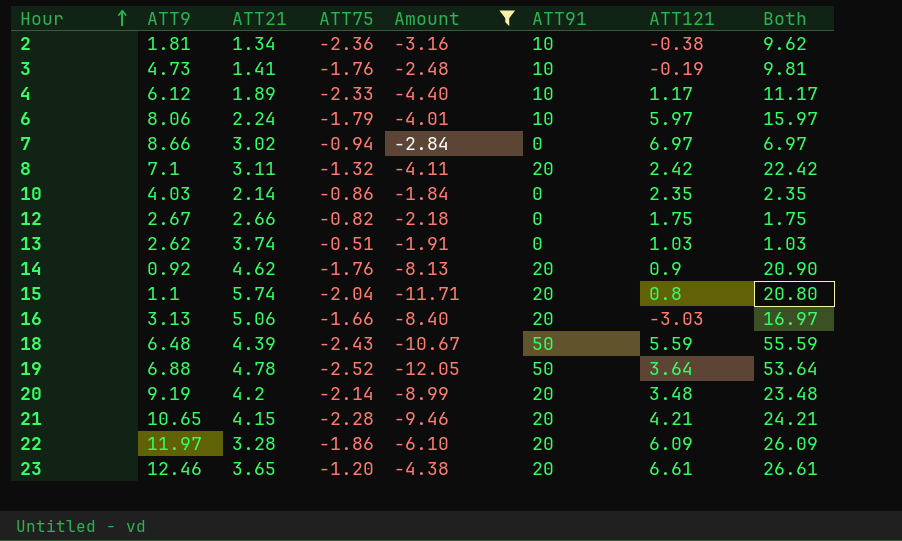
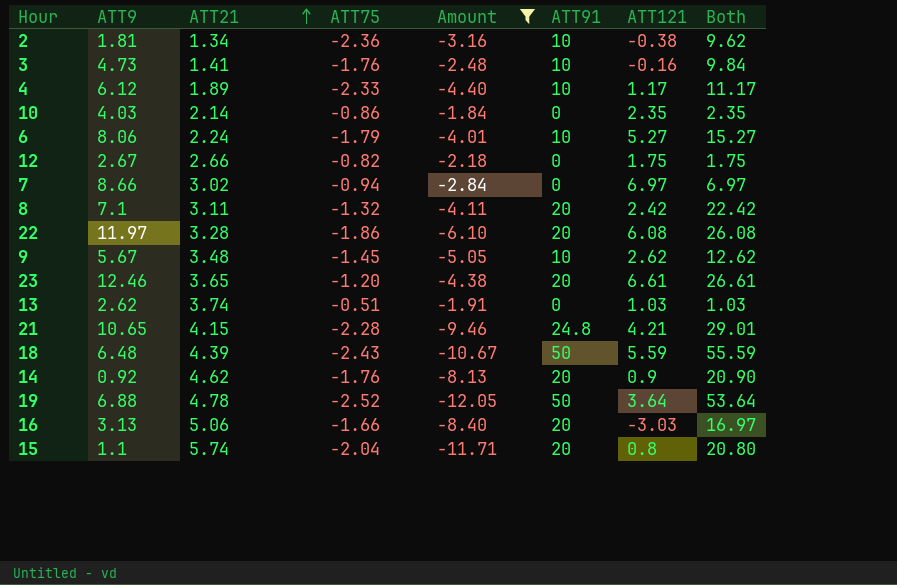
row order: Hour ascending -> ATT21 ascending
row 20: 9.19 | 4.2 | -2.14 | -8.99 | 20 | 3.48 | 23.48 -> none
3 | ATT121: -0.19 -> -0.16
3 | Both: 9.81 -> 9.84
6 | ATT121: 5.97 -> 5.27
6 | Both: 15.97 -> 15.27
22 | ATT121: 6.09 -> 6.08
22 | Both: 26.09 -> 26.08
row 9: none -> 5.67 | 3.48 | -1.45 | -5.05 | 10 | 2.62 | 12.62
21 | ATT91: 20 -> 24.8
21 | Both: 24.21 -> 29.01

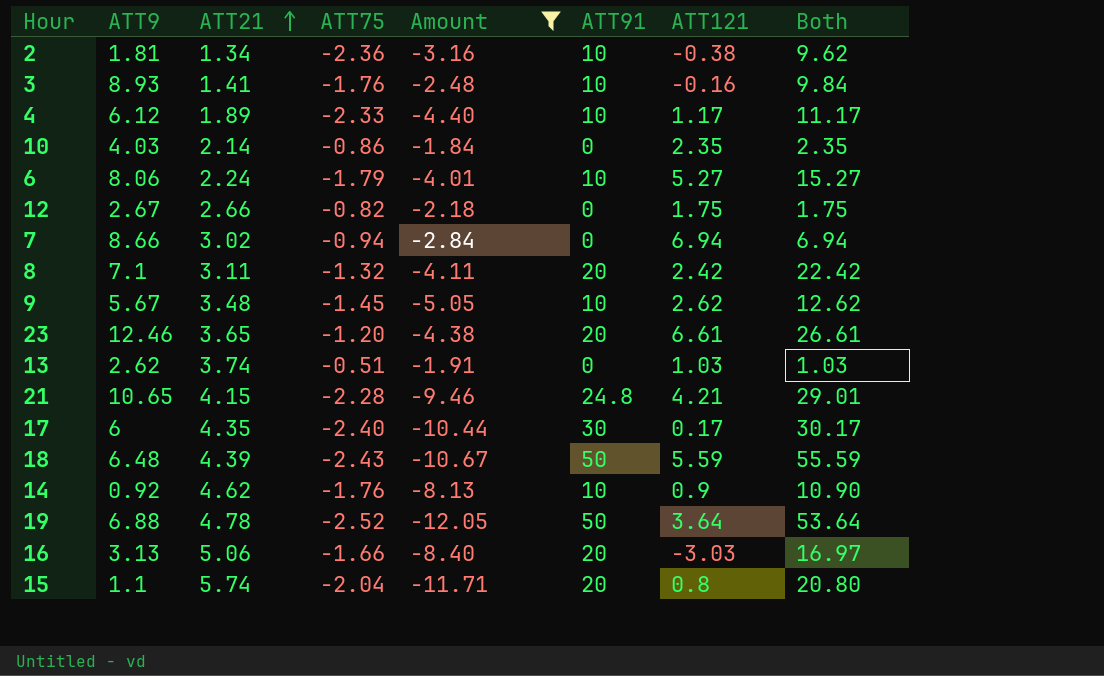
row 22: 11.97 | 3.28 | -1.86 | -6.10 | 20 | 6.08 | 26.08 -> none
3 | ATT9: 4.73 -> 8.93
7 | ATT121: 6.97 -> 6.94
7 | Both: 6.97 -> 6.94
row 17: none -> 6 | 4.35 | -2.40 | -10.44 | 30 | 0.17 | 30.17
14 | ATT91: 20 -> 10
14 | Both: 20.90 -> 10.90

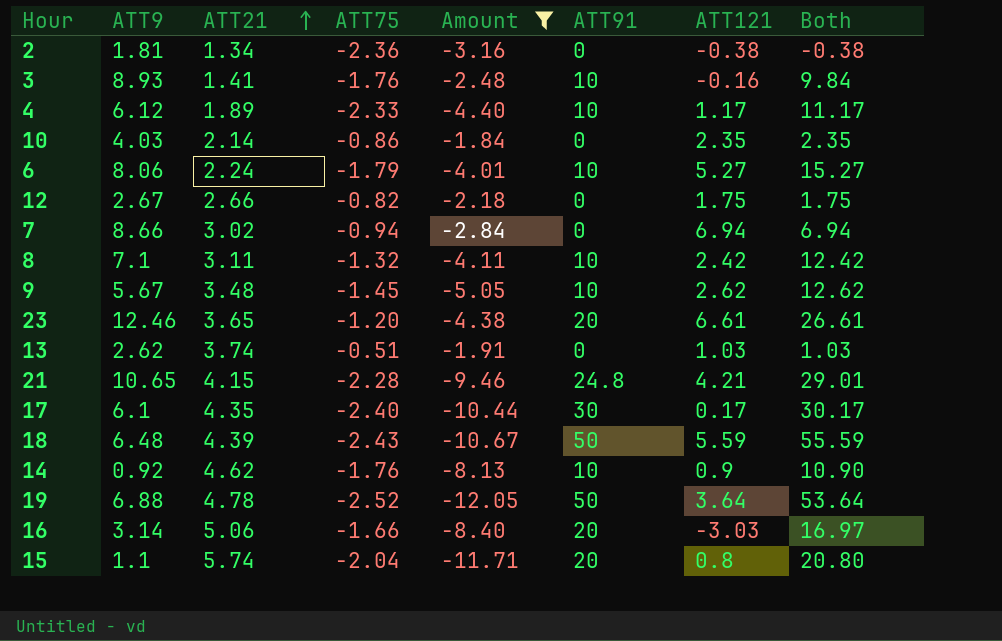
2 | ATT91: 10 -> 0
2 | Both: 9.62 -> -0.38
8 | ATT91: 20 -> 10
8 | Both: 22.42 -> 12.42
17 | ATT9: 6 -> 6.1
16 | ATT9: 3.13 -> 3.14

